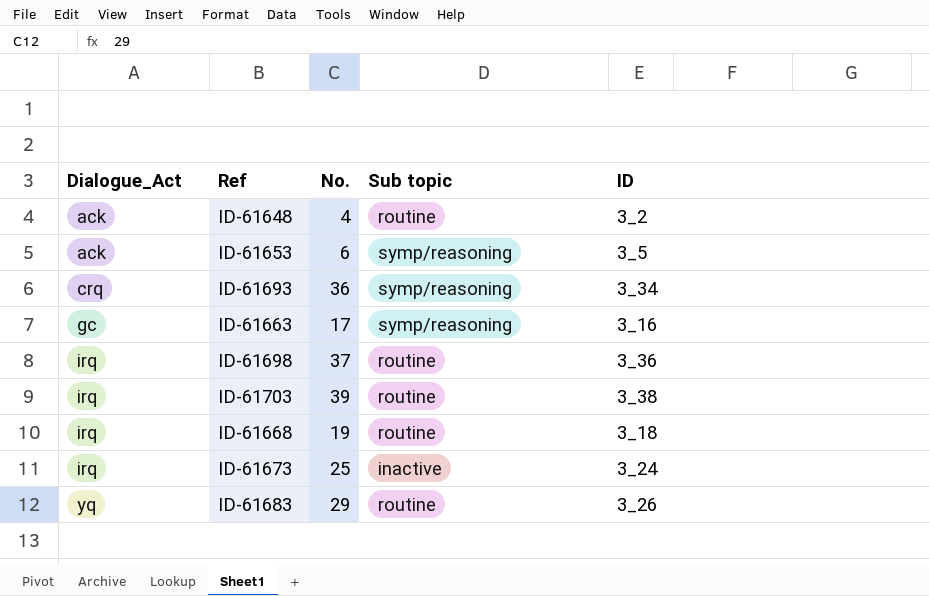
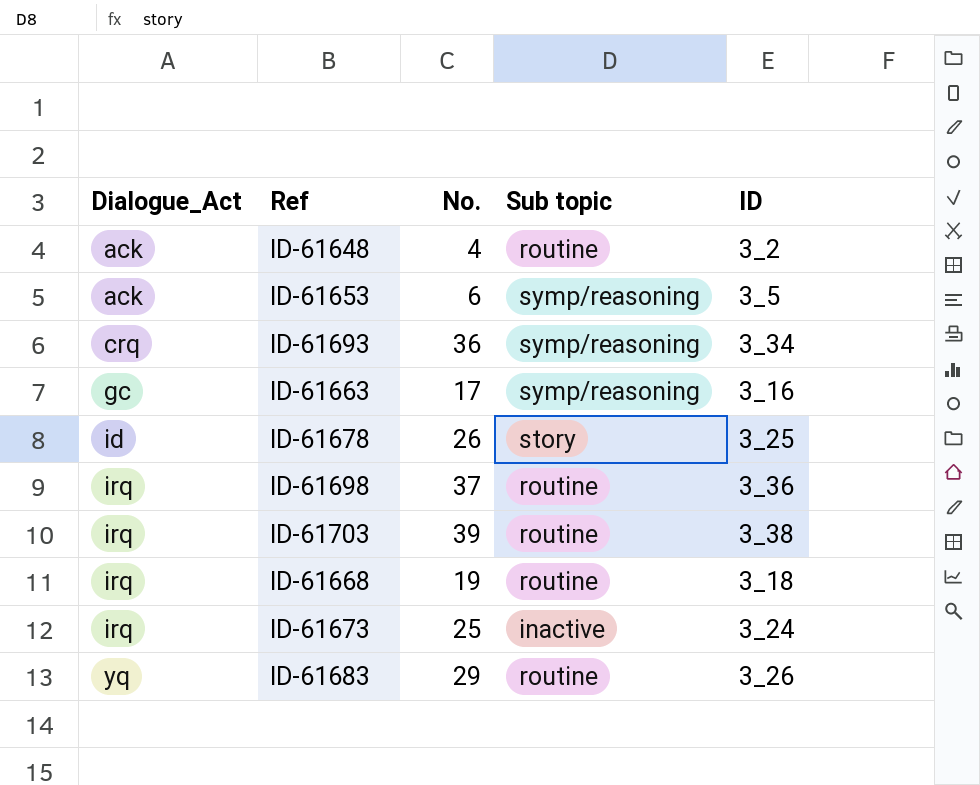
row ID-61678: none -> id | 26 | story | 3_25

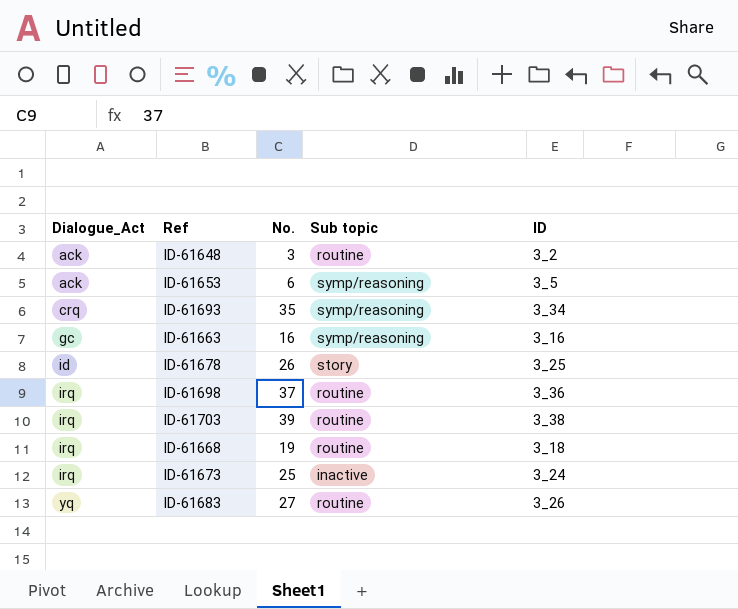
ID-61648 | No.: 4 -> 3
ID-61693 | No.: 36 -> 35
ID-61663 | No.: 17 -> 16
ID-61683 | No.: 29 -> 27

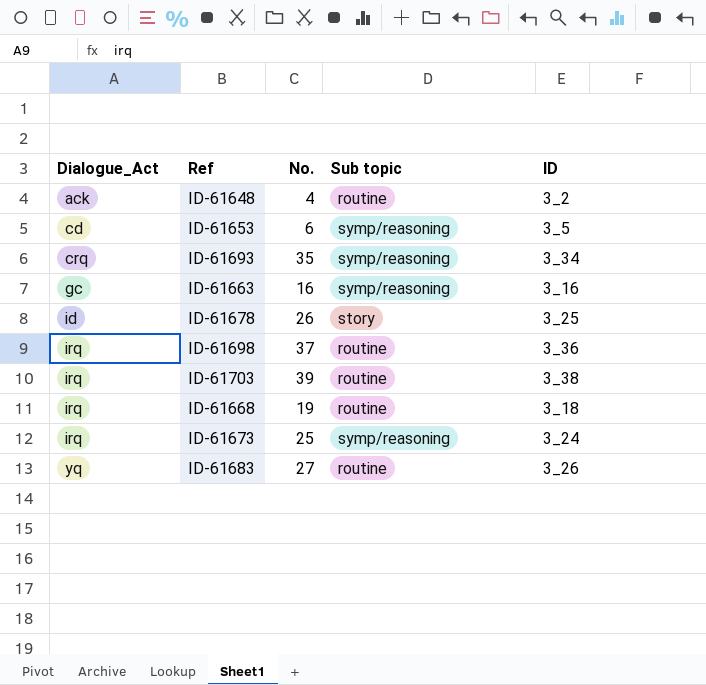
ID-61648 | No.: 3 -> 4
ID-61653 | Dialogue_Act: ack -> cd
ID-61673 | Sub topic: inactive -> symp/reasoning

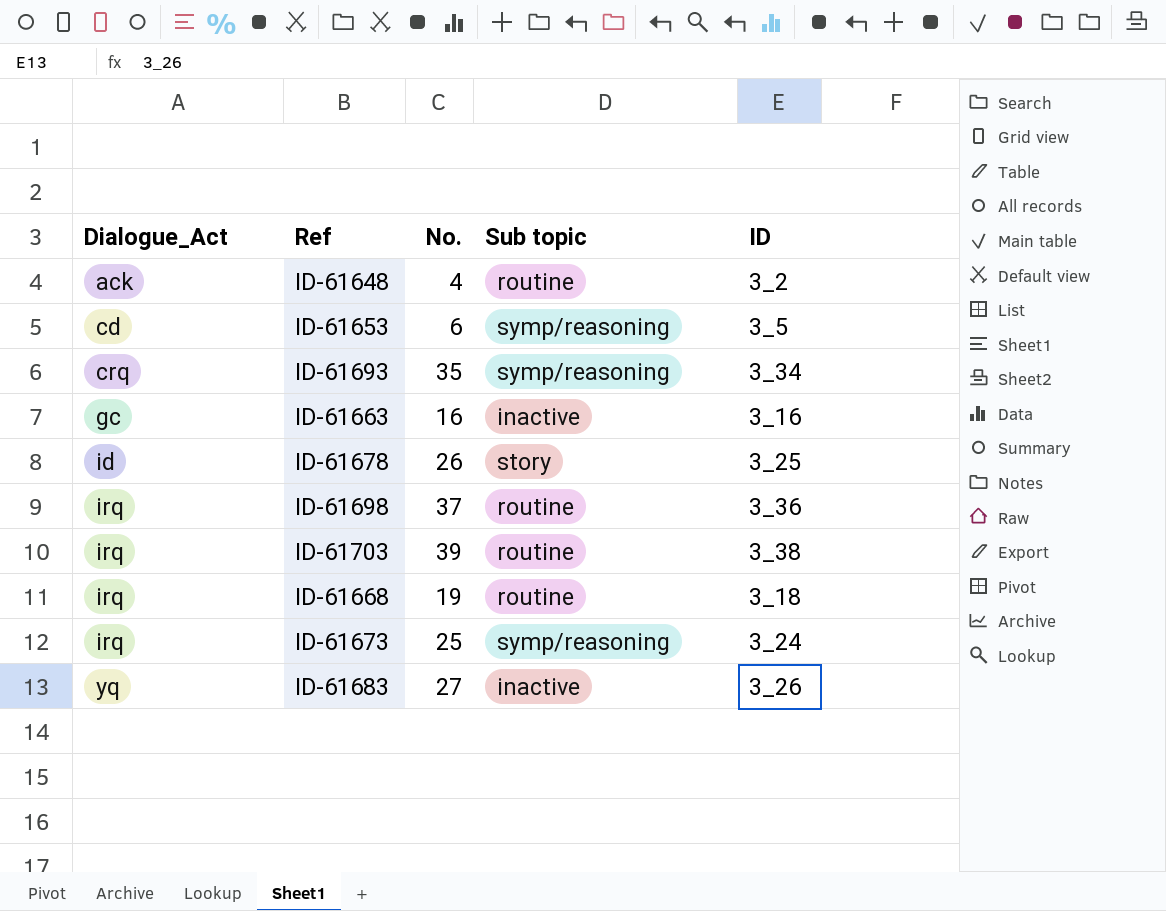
ID-61663 | Sub topic: symp/reasoning -> inactive
ID-61683 | Sub topic: routine -> inactive

